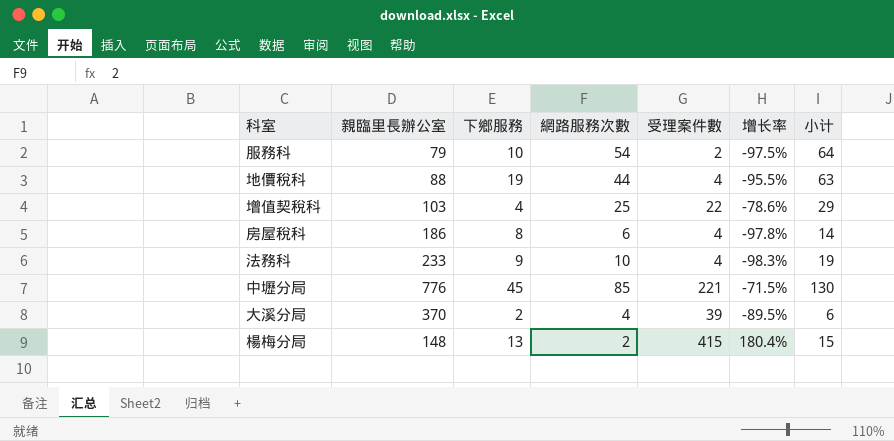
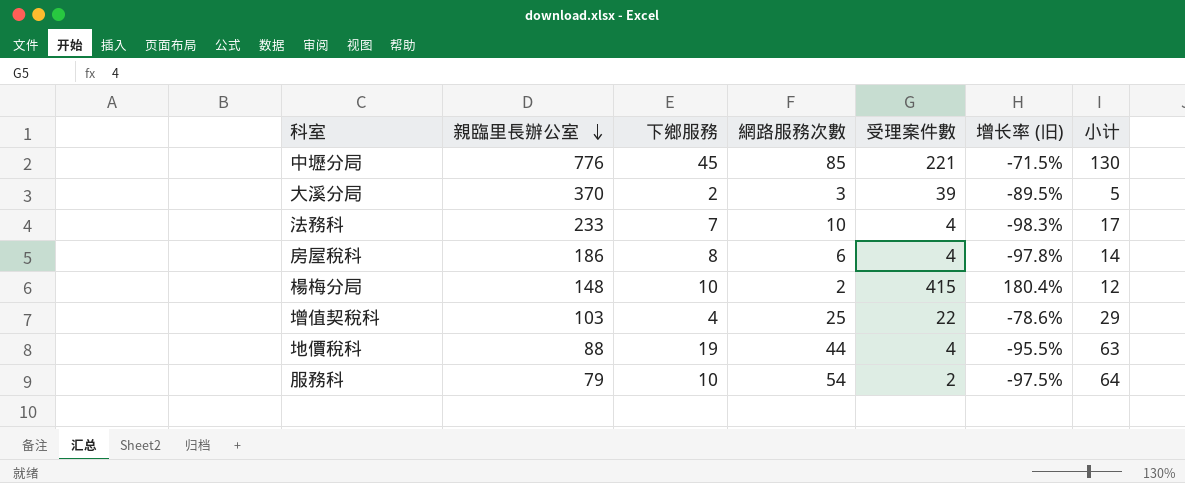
row order: none -> 親臨里長辦公室 descending
column name: 增长率 -> 增长率 (旧)
大溪分局 | 網路服務次數: 4 -> 3
大溪分局 | 小计: 6 -> 5
法務科 | 下鄉服務: 9 -> 7
法務科 | 小计: 19 -> 17
楊梅分局 | 下鄉服務: 13 -> 10
楊梅分局 | 小计: 15 -> 12

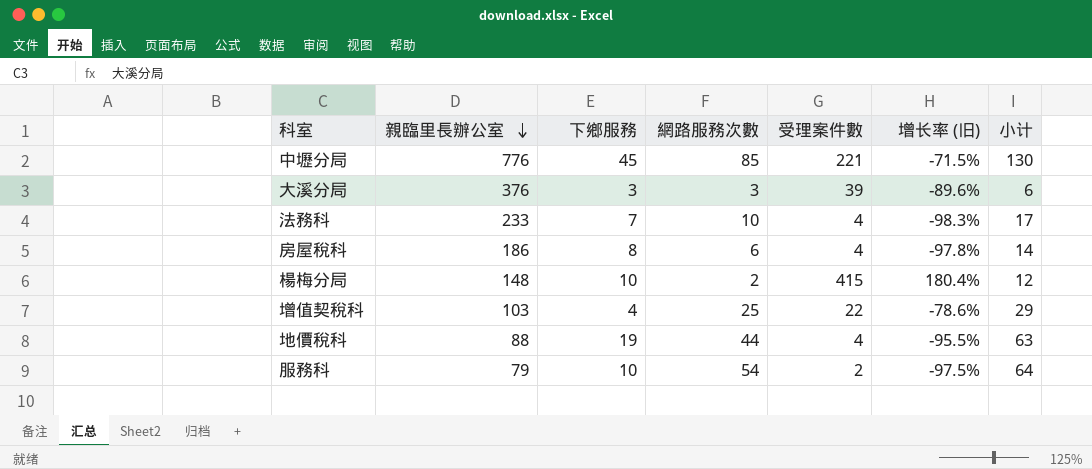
大溪分局 | 親臨里長辦公室: 370 -> 376
大溪分局 | 下鄉服務: 2 -> 3
大溪分局 | 增长率 (旧): -89.5% -> -89.6%
大溪分局 | 小计: 5 -> 6

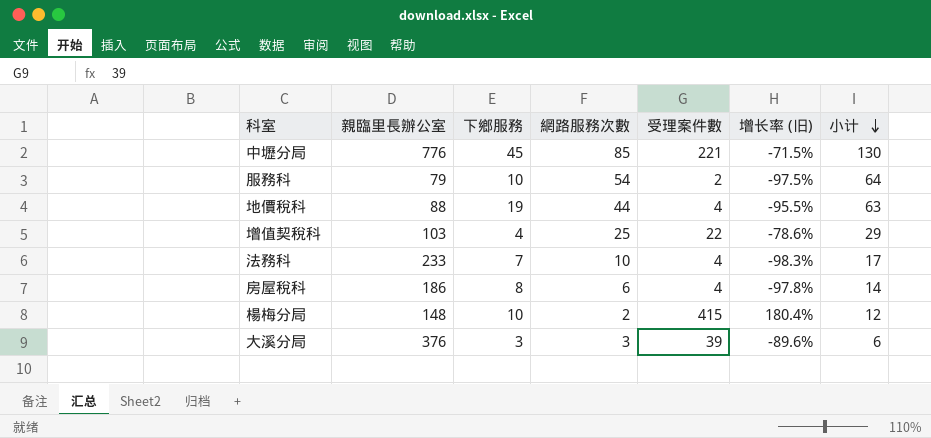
row order: 親臨里長辦公室 descending -> 小计 descending

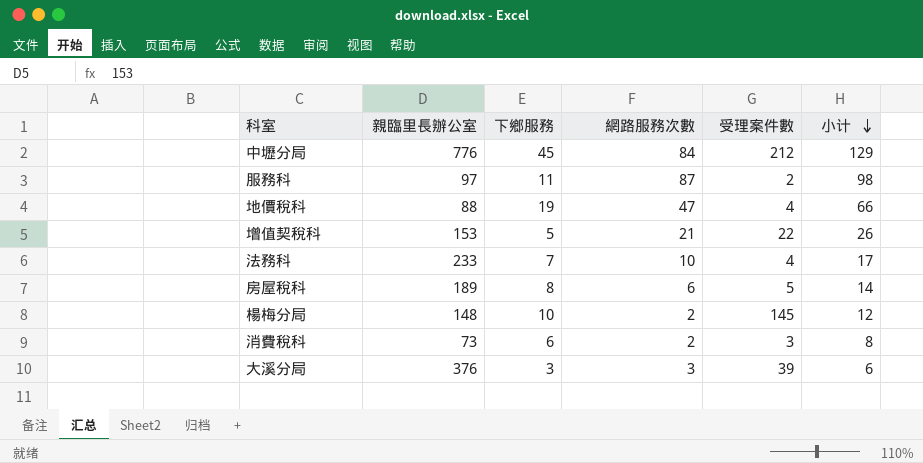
column 增长率 (旧) | formula: ([受理案件數] - [親臨里長辦公室]) / [親臨里長辦公室] -> none
中壢分局 | 網路服務次數: 85 -> 84
中壢分局 | 受理案件數: 221 -> 212
中壢分局 | 小计: 130 -> 129
服務科 | 親臨里長辦公室: 79 -> 97
服務科 | 下鄉服務: 10 -> 11
服務科 | 網路服務次數: 54 -> 87
服務科 | 小计: 64 -> 98
地價稅科 | 網路服務次數: 44 -> 47
地價稅科 | 小计: 63 -> 66
增值契稅科 | 親臨里長辦公室: 103 -> 153
增值契稅科 | 下鄉服務: 4 -> 5
增值契稅科 | 網路服務次數: 25 -> 21
增值契稅科 | 小计: 29 -> 26
房屋稅科 | 親臨里長辦公室: 186 -> 189
房屋稅科 | 受理案件數: 4 -> 5
楊梅分局 | 受理案件數: 415 -> 145
row 消費稅科: none -> 73 | 6 | 2 | 3 | 8

